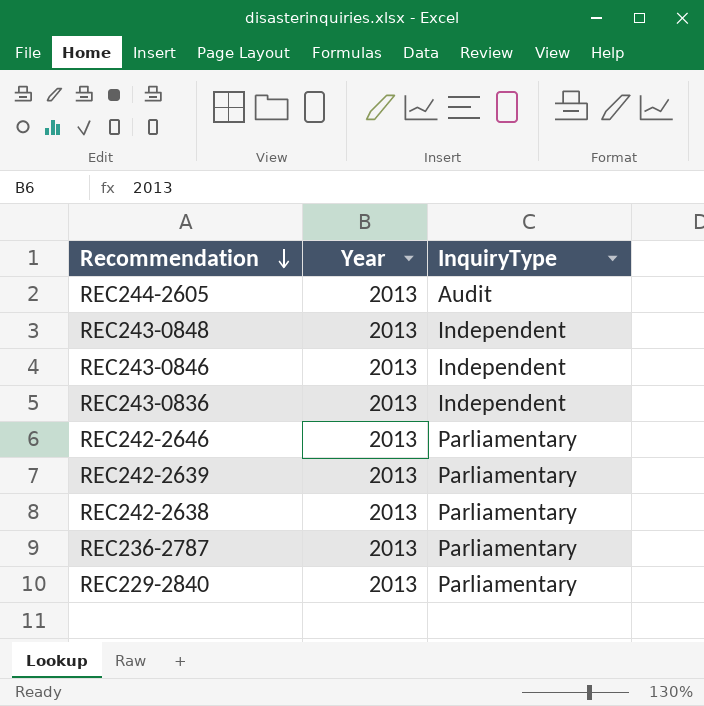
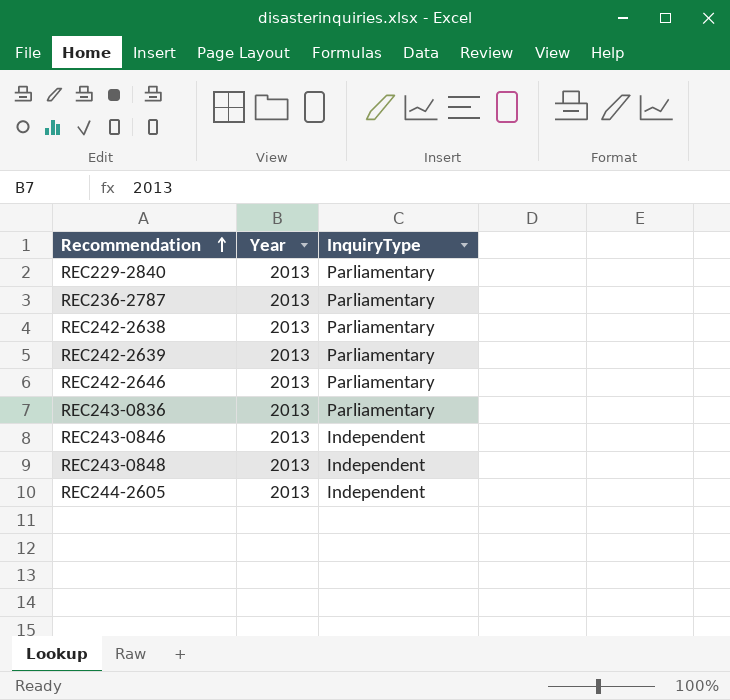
row order: Recommendation descending -> Recommendation ascending
REC243-0836 | InquiryType: Independent -> Parliamentary
REC244-2605 | InquiryType: Audit -> Independent

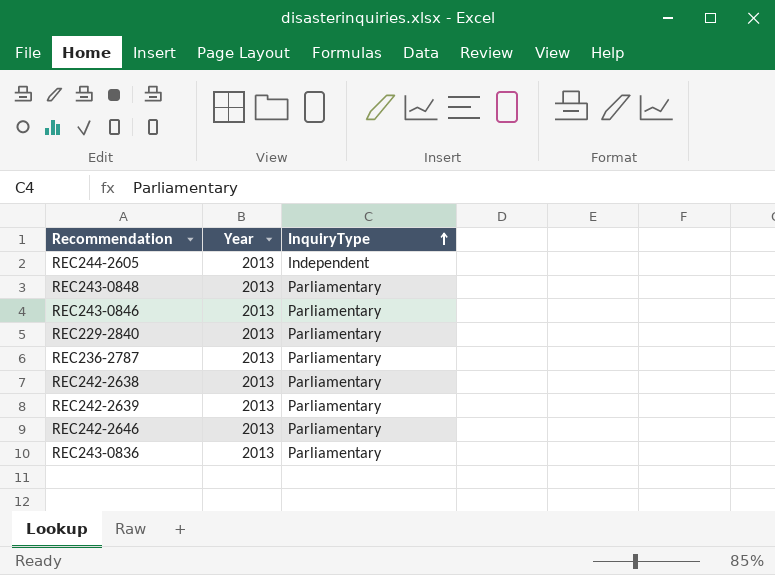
row order: Recommendation ascending -> InquiryType ascending
REC243-0848 | InquiryType: Independent -> Parliamentary
REC243-0846 | InquiryType: Independent -> Parliamentary

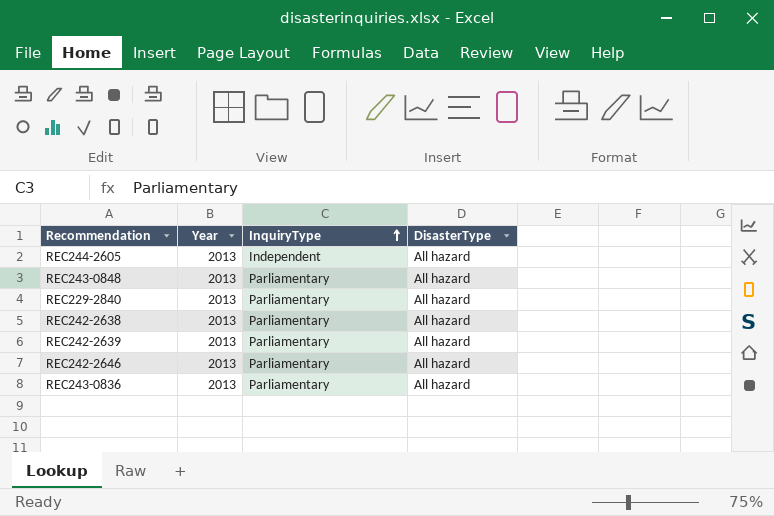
column DisasterType | position: none -> 4
row REC243-0846: 2013 | Parliamentary -> none
row REC236-2787: 2013 | Parliamentary -> none

